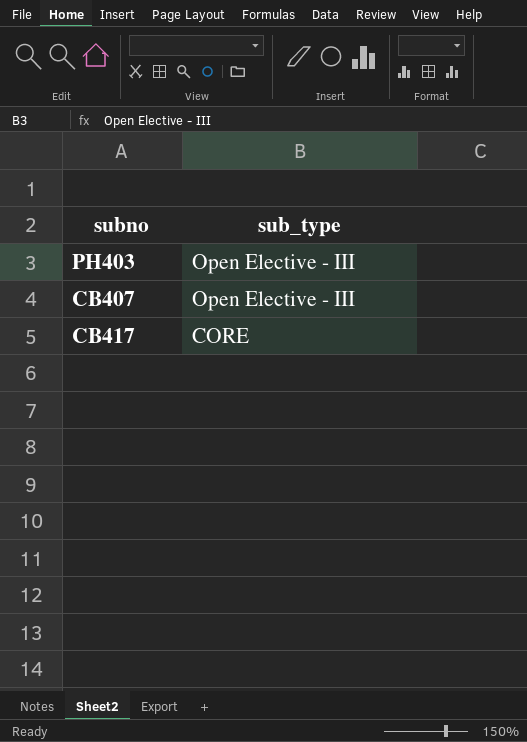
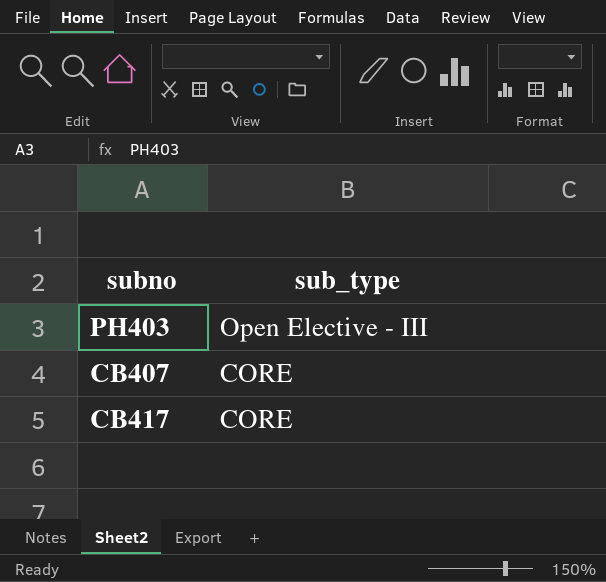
CB407 | sub_type: Open Elective - III -> CORE

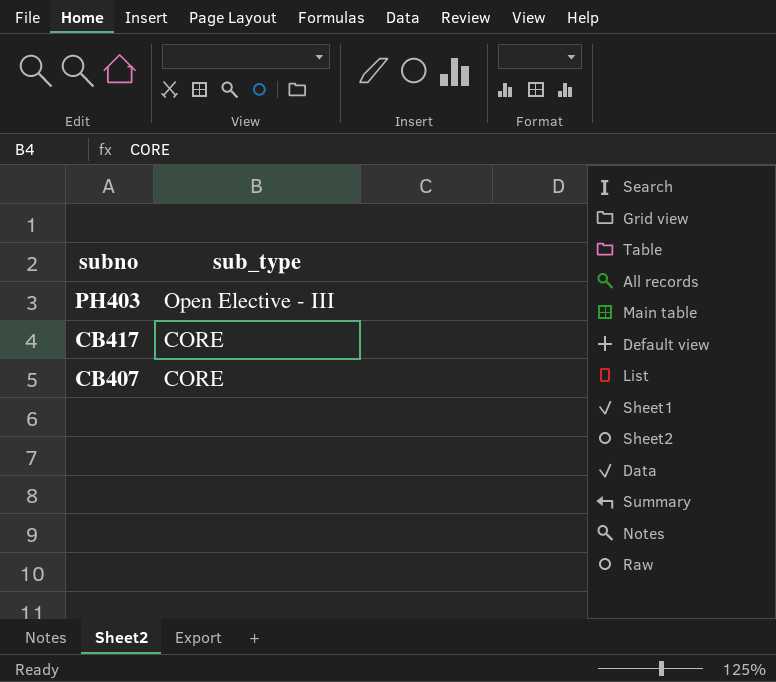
row order: sub_type descending -> subno descending

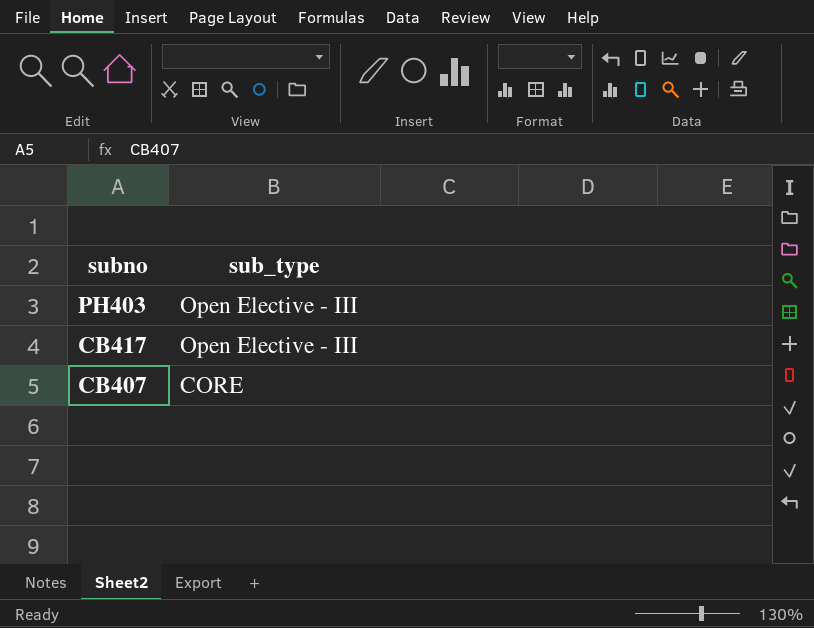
CB417 | sub_type: CORE -> Open Elective - III

